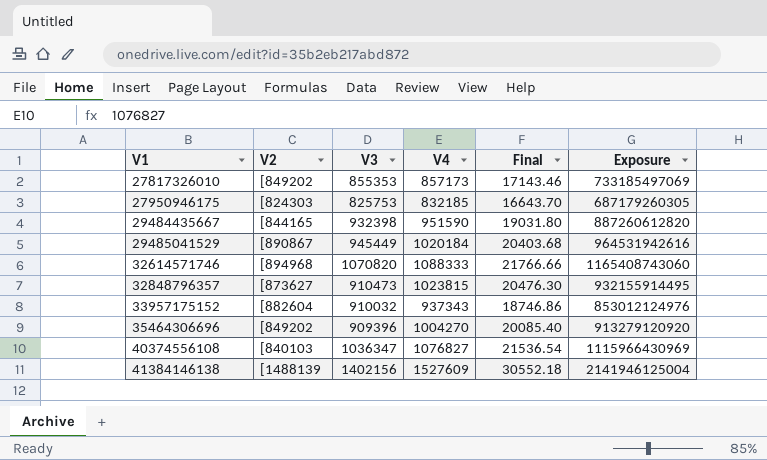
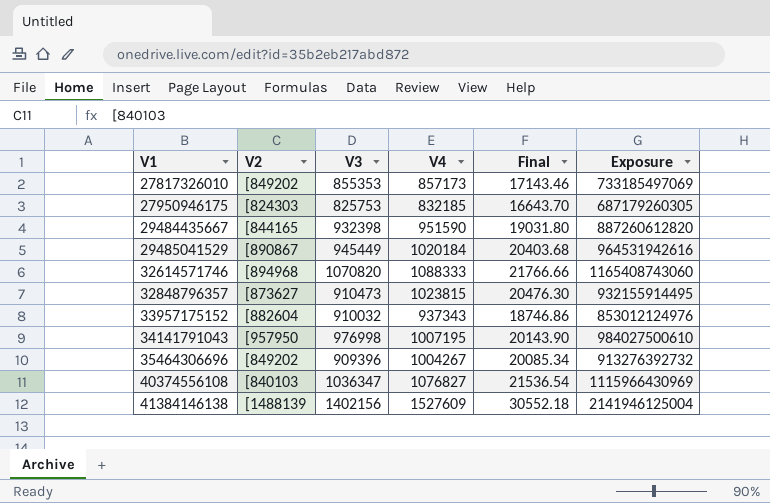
row 34141791043: none -> [957950 | 976998 | 1007195 | 20143.90 | 984027500610
35464306696 | V4: 1004270 -> 1004267
35464306696 | Final: 20085.40 -> 20085.34
35464306696 | Exposure: 913279120920 -> 913276392732

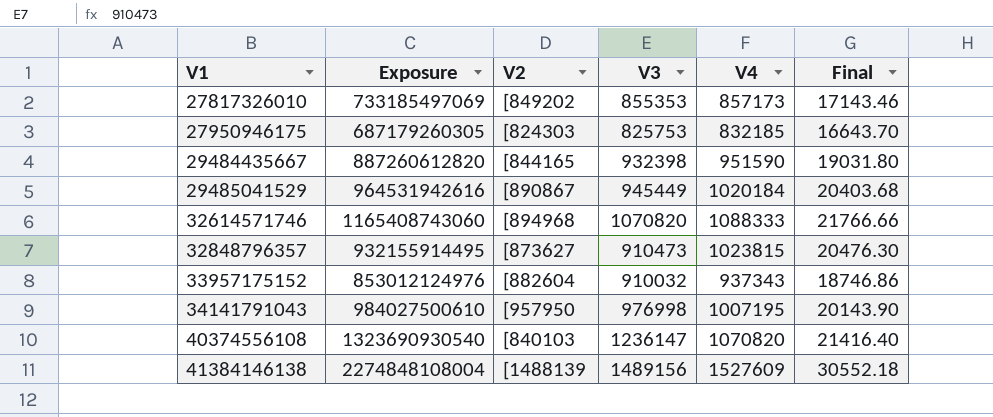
column Exposure | position: 6 -> 2
row 35464306696: [849202 | 909396 | 1004267 | 20085.34 | 913276392732 -> none
40374556108 | Exposure: 1115966430969 -> 1323690930540
40374556108 | V3: 1036347 -> 1236147
40374556108 | V4: 1076827 -> 1070820
40374556108 | Final: 21536.54 -> 21416.40
41384146138 | Exposure: 2141946125004 -> 2274848108004
41384146138 | V3: 1402156 -> 1489156

